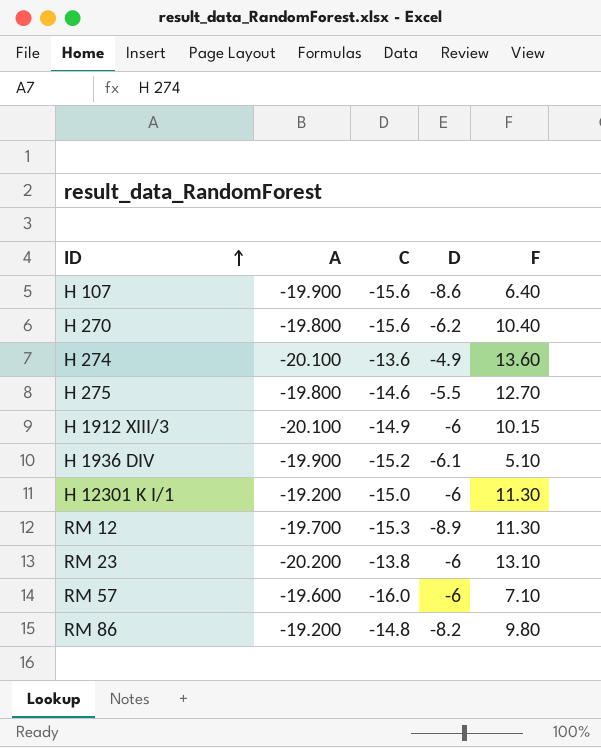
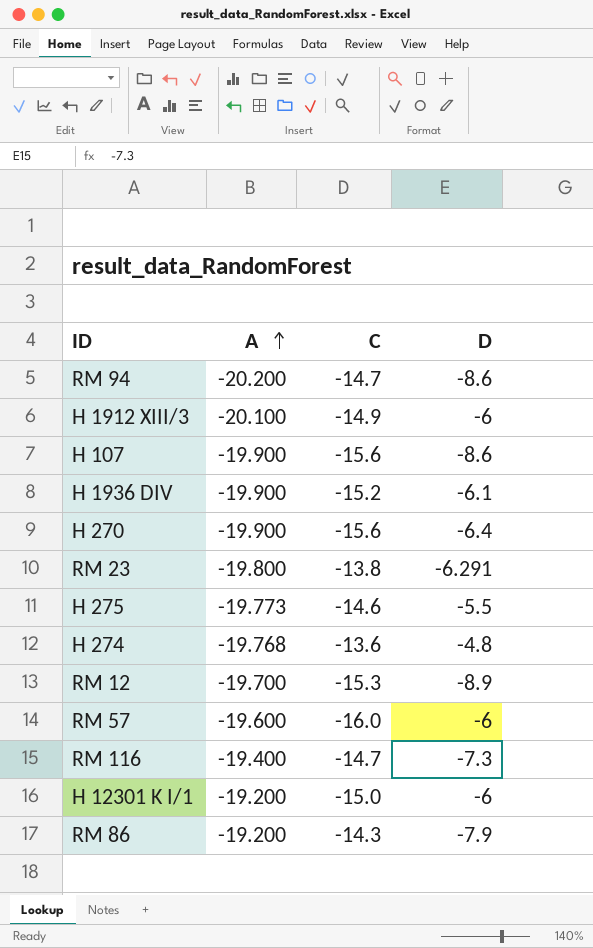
row order: ID ascending -> A ascending
column F | position: 5 -> none
row RM 94: none -> -20.200 | -14.7 | -8.6
H 270 | A: -19.800 -> -19.900
H 270 | D: -6.2 -> -6.4
RM 23 | A: -20.200 -> -19.800
RM 23 | D: -6 -> -6.291
H 275 | A: -19.800 -> -19.773
H 274 | A: -20.100 -> -19.768
H 274 | D: -4.9 -> -4.8
row RM 116: none -> -19.400 | -14.7 | -7.3
RM 86 | C: -14.8 -> -14.3
RM 86 | D: -8.2 -> -7.9

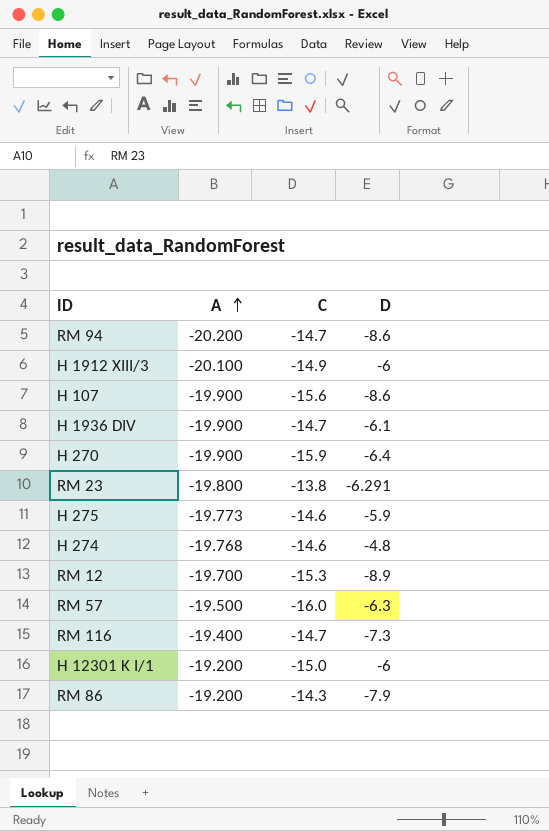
H 1936 DIV | C: -15.2 -> -14.7
H 270 | C: -15.6 -> -15.9
H 275 | D: -5.5 -> -5.9
H 274 | C: -13.6 -> -14.6
RM 57 | A: -19.600 -> -19.500
RM 57 | D: -6 -> -6.3

